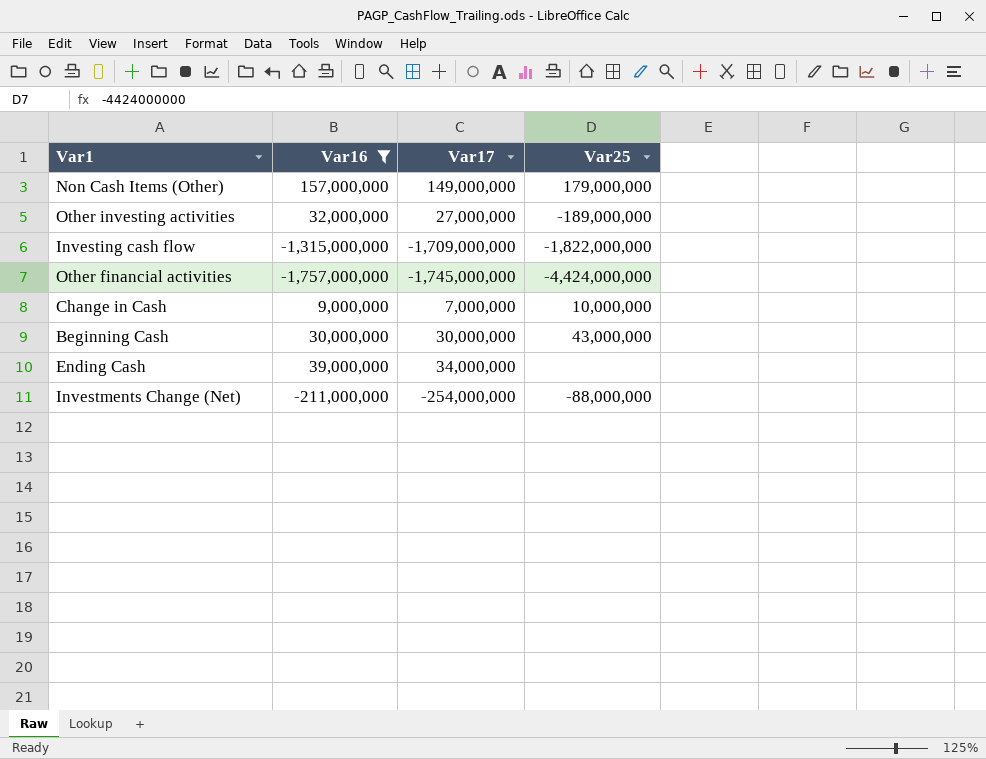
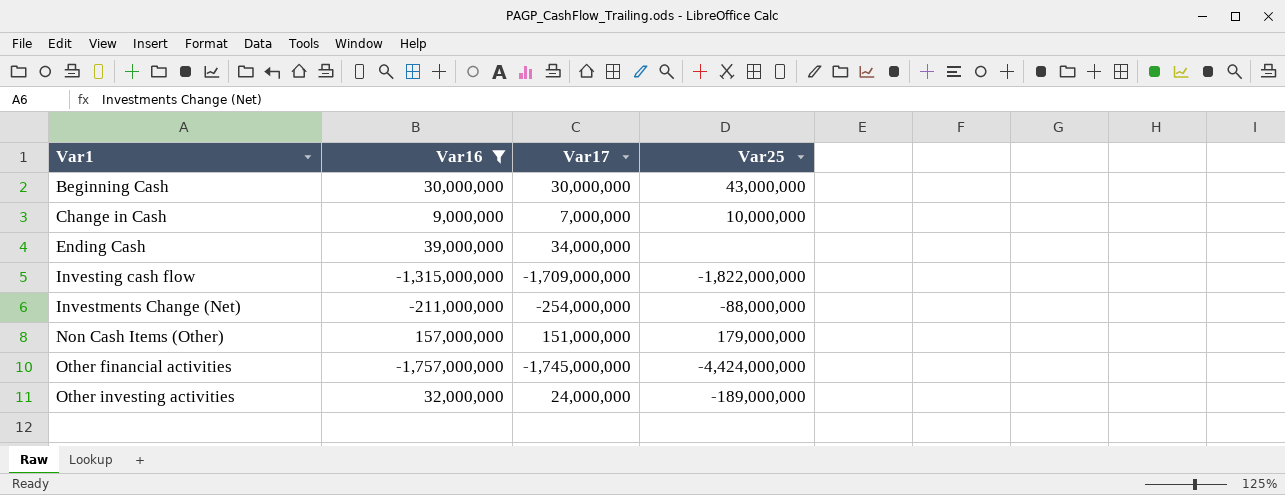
row order: none -> Var1 ascending
Non Cash Items (Other) | Var17: 149,000,000 -> 151,000,000
Other investing activities | Var17: 27,000,000 -> 24,000,000

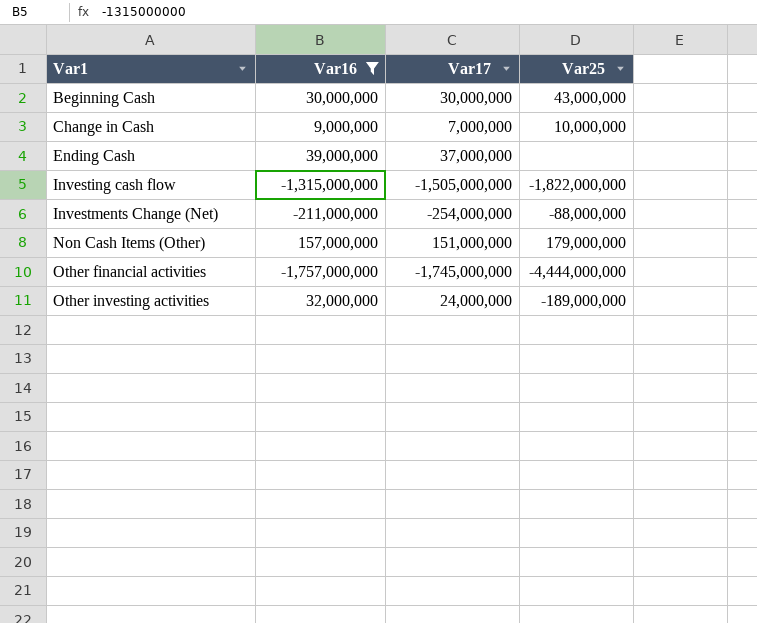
Ending Cash | Var17: 34,000,000 -> 37,000,000
Investing cash flow | Var17: -1,709,000,000 -> -1,505,000,000
Other financial activities | Var25: -4,424,000,000 -> -4,444,000,000

